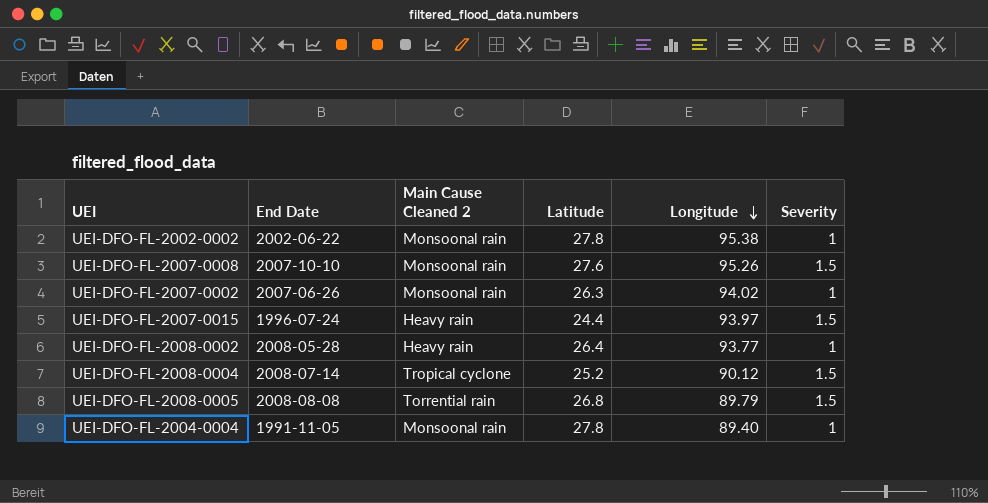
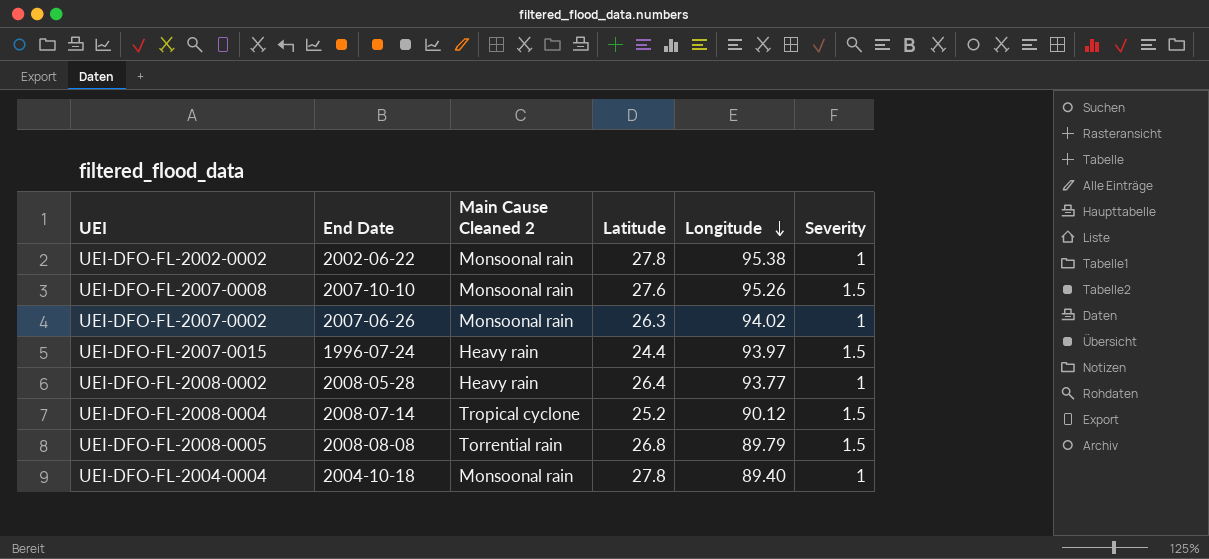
UEI-DFO-FL-2004-0004 | End Date: 1991-11-05 -> 2004-10-18

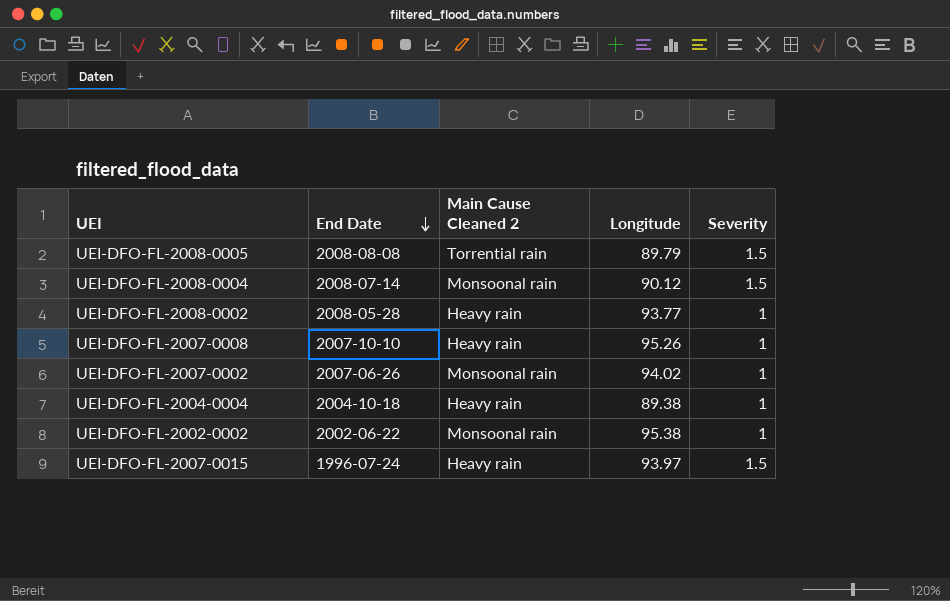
row order: Longitude descending -> End Date descending
column Latitude | position: 4 -> none
UEI-DFO-FL-2008-0004 | Main Cause Cleaned 2: Tropical cyclone -> Monsoonal rain
UEI-DFO-FL-2007-0008 | Main Cause Cleaned 2: Monsoonal rain -> Heavy rain
UEI-DFO-FL-2007-0008 | Severity: 1.5 -> 1
UEI-DFO-FL-2004-0004 | Main Cause Cleaned 2: Monsoonal rain -> Heavy rain
UEI-DFO-FL-2004-0004 | Longitude: 89.40 -> 89.38

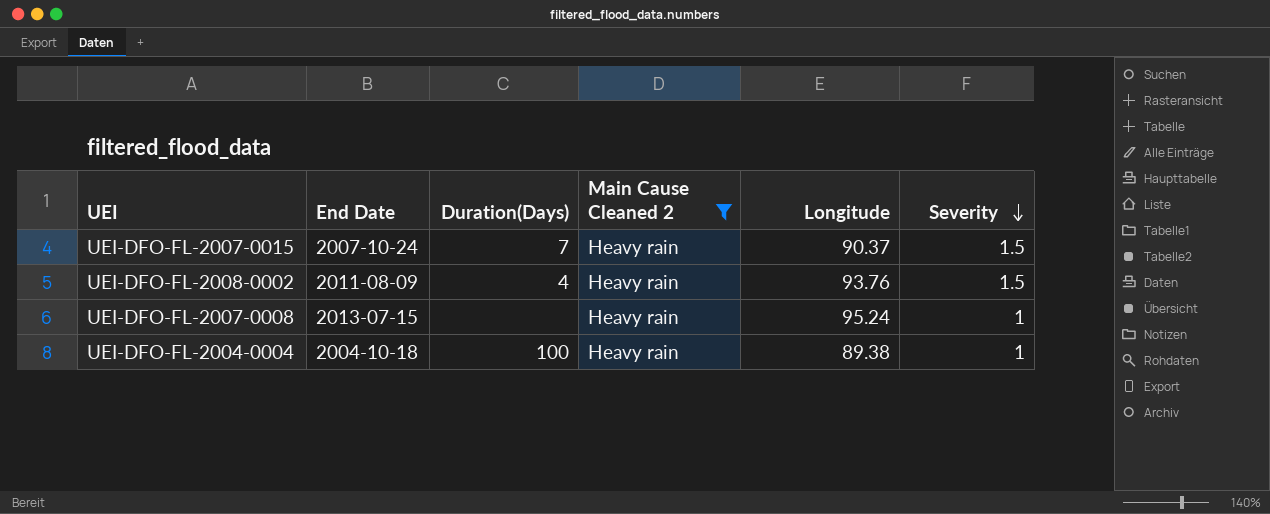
filter: none -> Main Cause Cleaned 2 = Heavy rain
row order: End Date descending -> Severity descending
column Duration(Days) | position: none -> 3
UEI-DFO-FL-2007-0015 | End Date: 1996-07-24 -> 2007-10-24
UEI-DFO-FL-2007-0015 | Longitude: 93.97 -> 90.37
UEI-DFO-FL-2008-0002 | End Date: 2008-05-28 -> 2011-08-09
UEI-DFO-FL-2008-0002 | Longitude: 93.77 -> 93.76
UEI-DFO-FL-2008-0002 | Severity: 1 -> 1.5
UEI-DFO-FL-2007-0008 | End Date: 2007-10-10 -> 2013-07-15
UEI-DFO-FL-2007-0008 | Longitude: 95.26 -> 95.24

